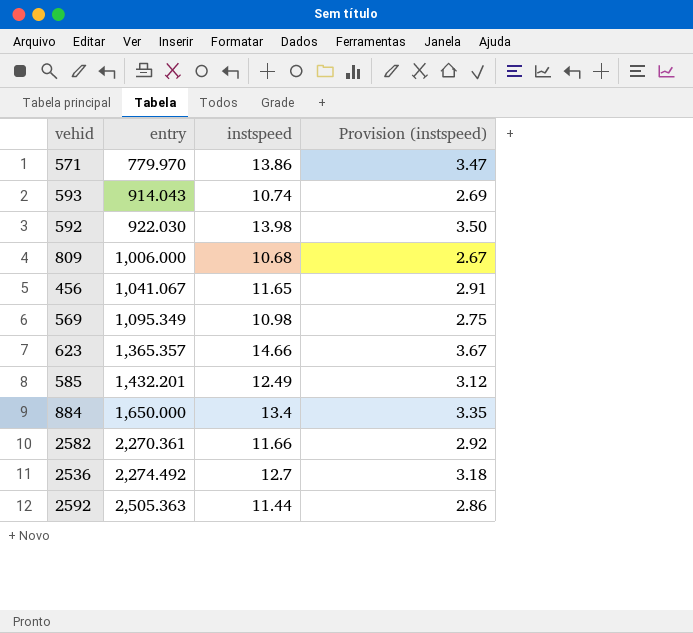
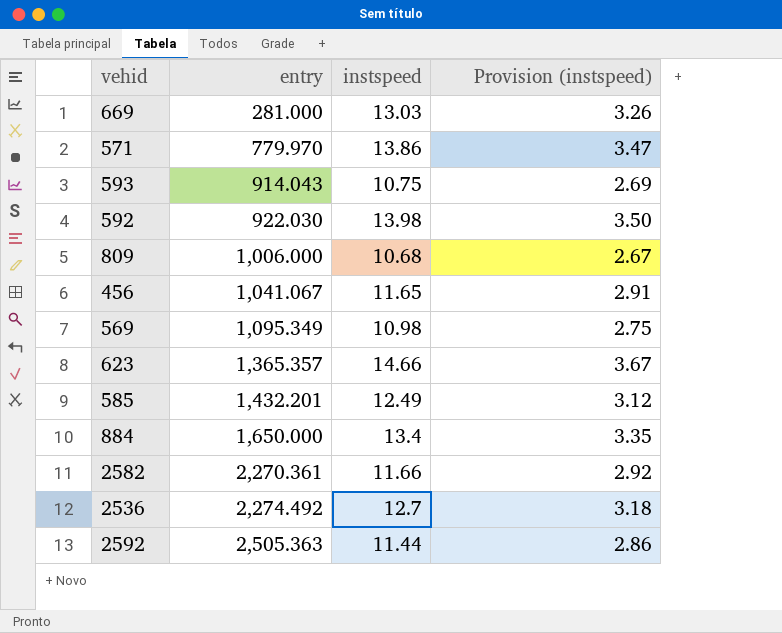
row 669: none -> 281.000 | 13.03 | 3.26
593 | instspeed: 10.74 -> 10.75

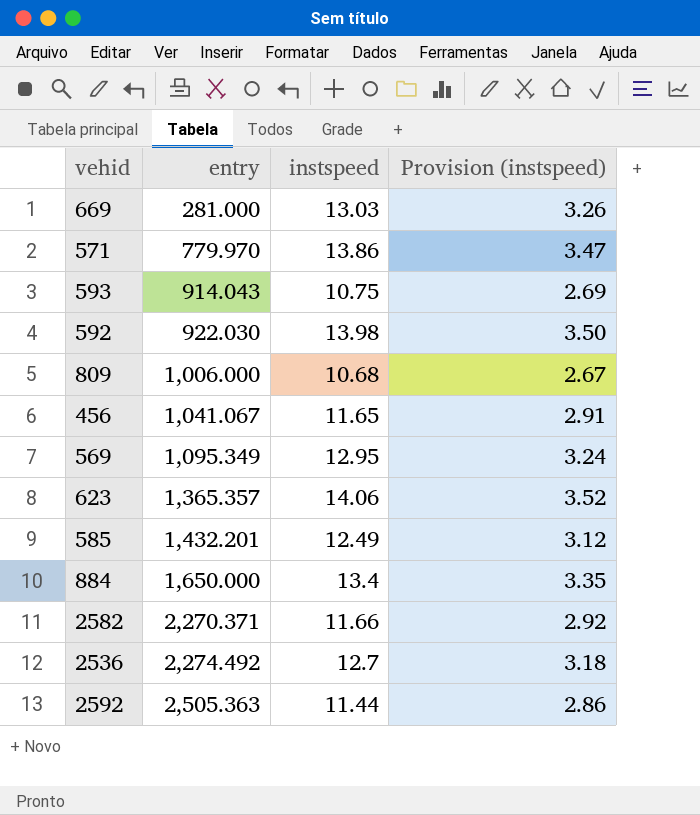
569 | instspeed: 10.98 -> 12.95
569 | Provision (instspeed): 2.75 -> 3.24
623 | instspeed: 14.66 -> 14.06
623 | Provision (instspeed): 3.67 -> 3.52
2582 | entry: 2,270.361 -> 2,270.371

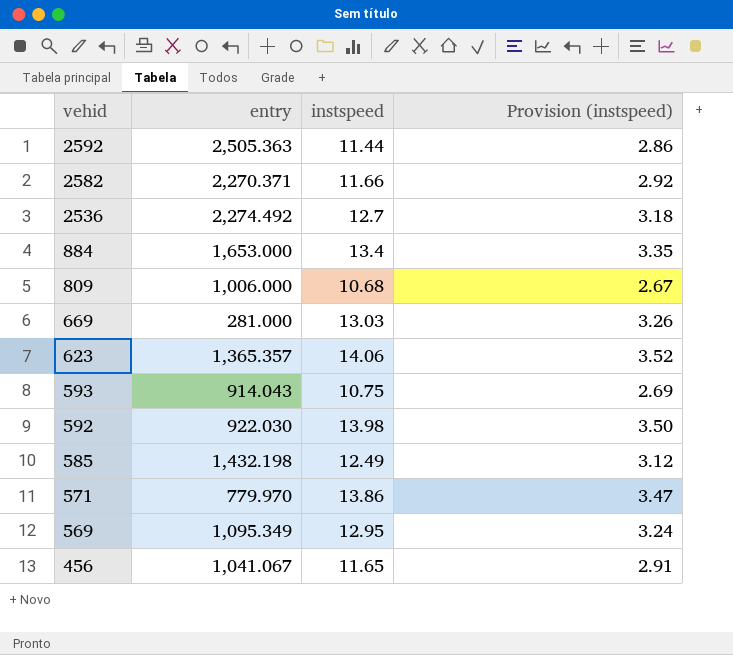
row order: entry ascending -> vehid descending
884 | entry: 1,650.000 -> 1,653.000
585 | entry: 1,432.201 -> 1,432.198

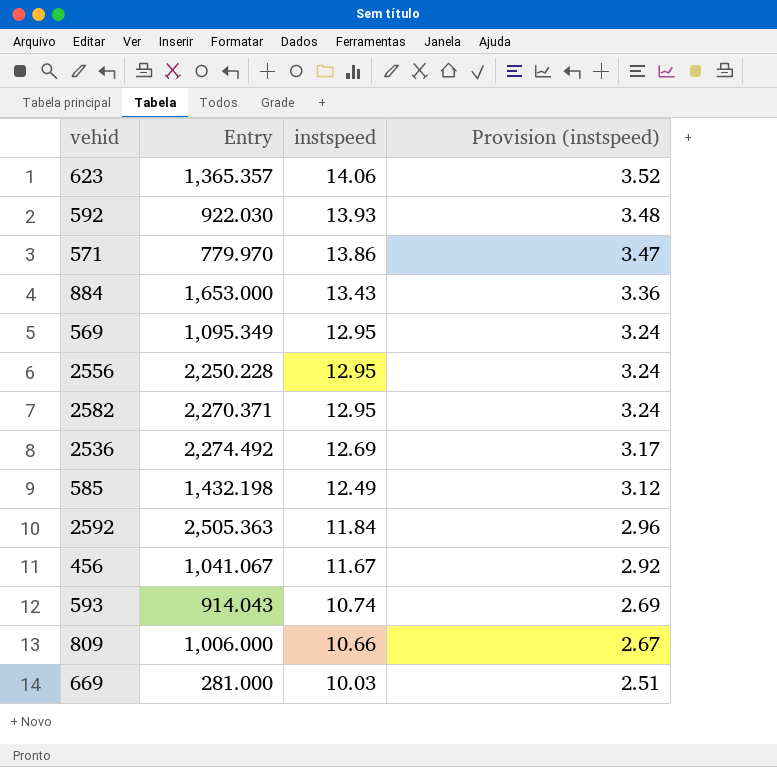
row order: vehid descending -> instspeed descending
column name: entry -> Entry
592 | instspeed: 13.98 -> 13.93
592 | Provision (instspeed): 3.50 -> 3.48
884 | instspeed: 13.4 -> 13.43
884 | Provision (instspeed): 3.35 -> 3.36
row 2556: none -> 2,250.228 | 12.95 | 3.24
2582 | instspeed: 11.66 -> 12.95
2582 | Provision (instspeed): 2.92 -> 3.24
2536 | instspeed: 12.7 -> 12.69
2536 | Provision (instspeed): 3.18 -> 3.17
2592 | instspeed: 11.44 -> 11.84
2592 | Provision (instspeed): 2.86 -> 2.96
456 | instspeed: 11.65 -> 11.67
456 | Provision (instspeed): 2.91 -> 2.92
593 | instspeed: 10.75 -> 10.74
809 | instspeed: 10.68 -> 10.66
669 | instspeed: 13.03 -> 10.03
669 | Provision (instspeed): 3.26 -> 2.51

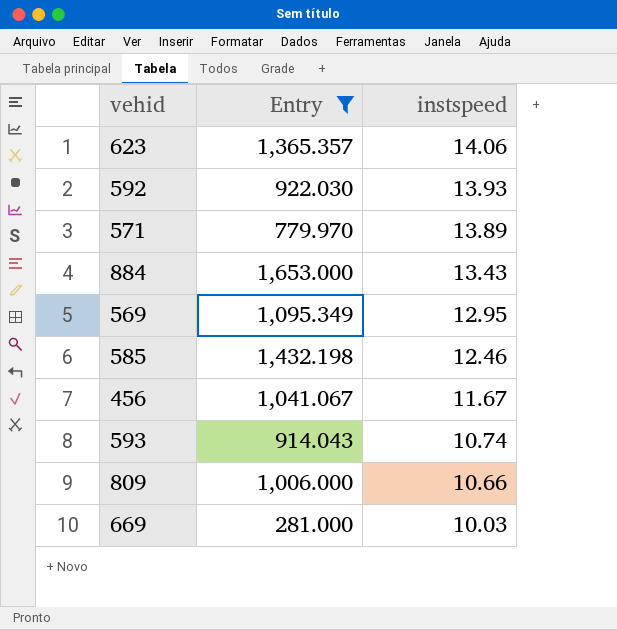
filter: none -> Entry <= 1,653.000
column Provision (instspeed) | formula: [instspeed] * 0.25 -> none
571 | instspeed: 13.86 -> 13.89
585 | instspeed: 12.49 -> 12.46

